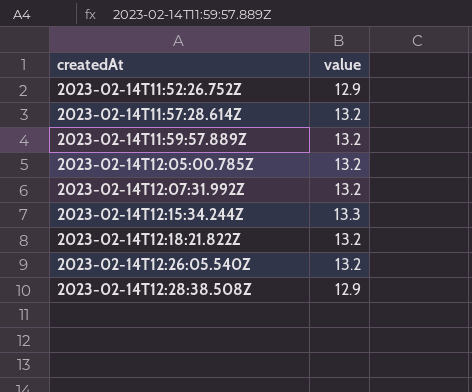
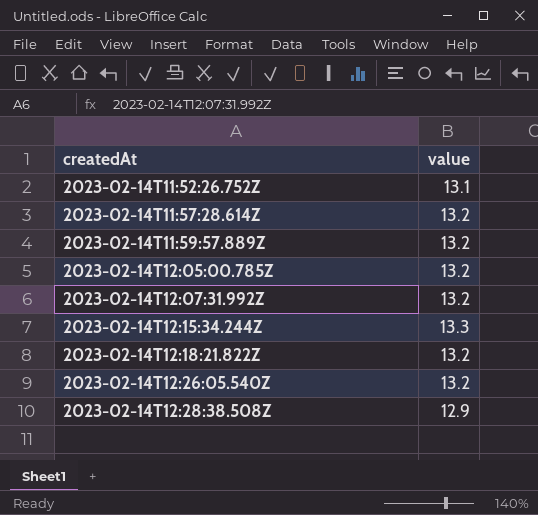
2023-02-14T11:52:26.752Z | value: 12.9 -> 13.1

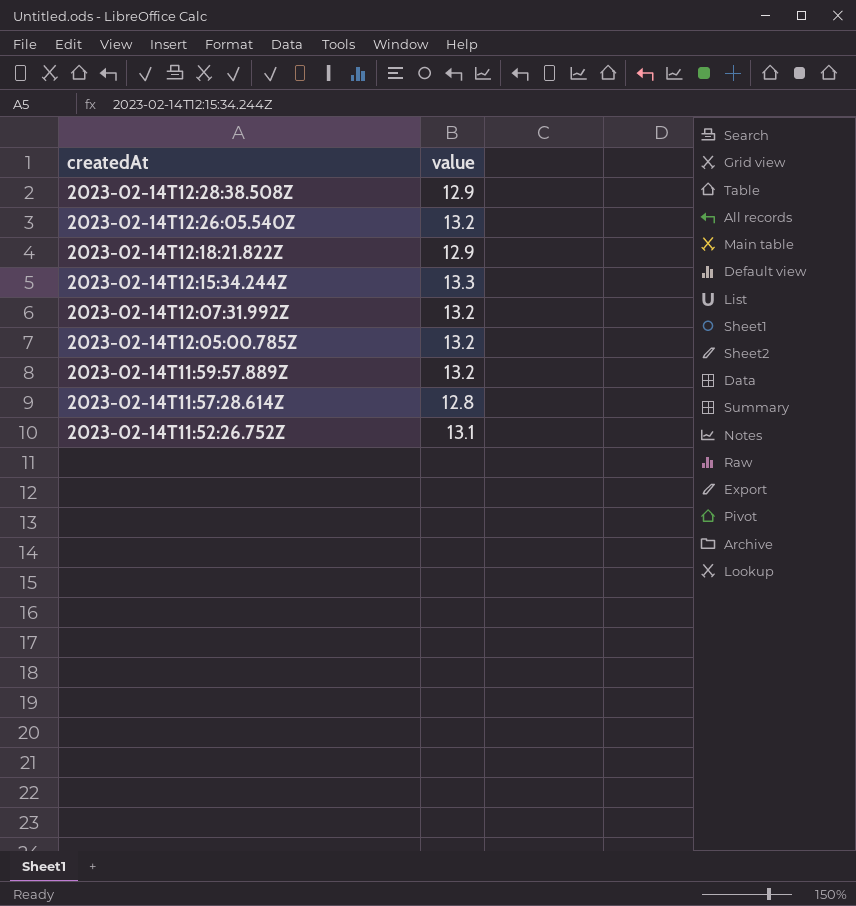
row order: createdAt ascending -> createdAt descending
2023-02-14T12:18:21.822Z | value: 13.2 -> 12.9
2023-02-14T11:57:28.614Z | value: 13.2 -> 12.8

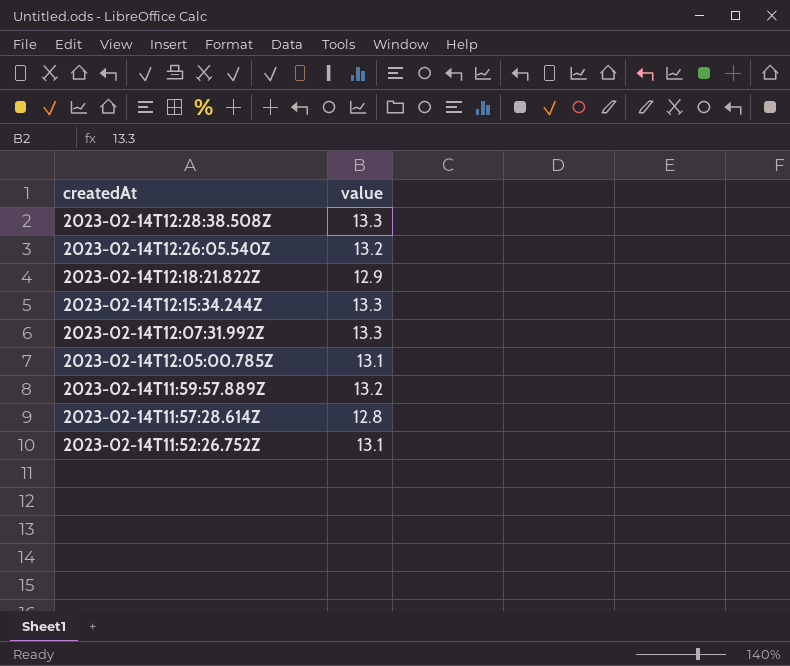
2023-02-14T12:28:38.508Z | value: 12.9 -> 13.3
2023-02-14T12:07:31.992Z | value: 13.2 -> 13.3
2023-02-14T12:05:00.785Z | value: 13.2 -> 13.1

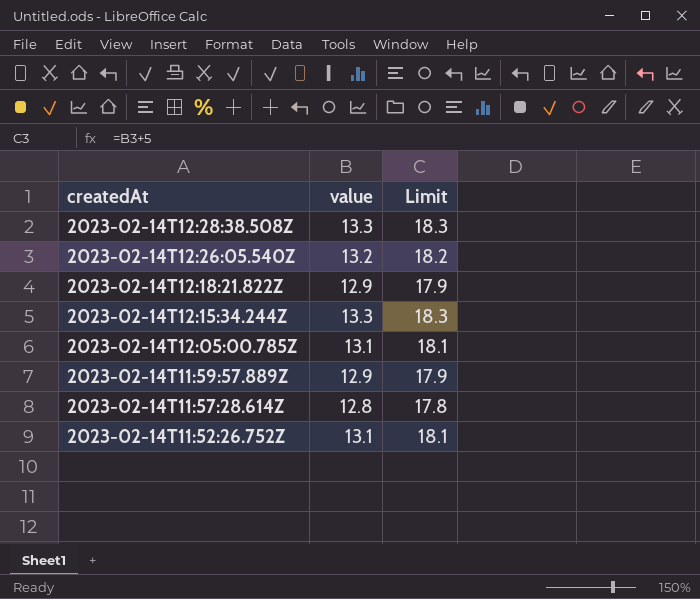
column Limit | formula: none -> [value] + 5
row 2023-02-14T12:07:31.992Z: 13.3 -> none
2023-02-14T11:59:57.889Z | value: 13.2 -> 12.9

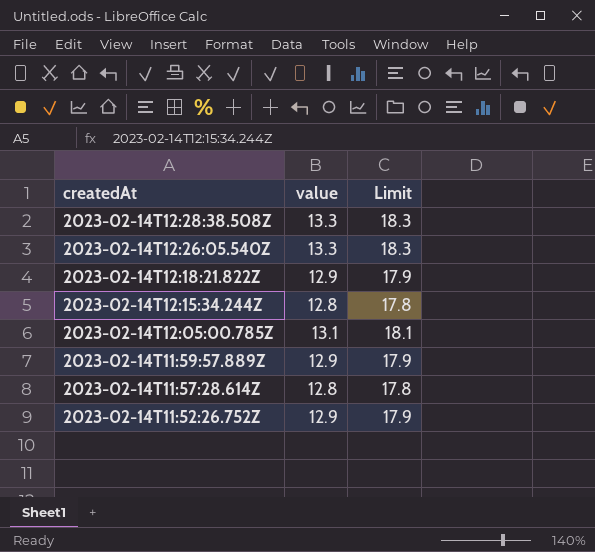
2023-02-14T12:26:05.540Z | value: 13.2 -> 13.3
2023-02-14T12:26:05.540Z | Limit: 18.2 -> 18.3
2023-02-14T12:15:34.244Z | value: 13.3 -> 12.8
2023-02-14T12:15:34.244Z | Limit: 18.3 -> 17.8
2023-02-14T11:52:26.752Z | value: 13.1 -> 12.9
2023-02-14T11:52:26.752Z | Limit: 18.1 -> 17.9

